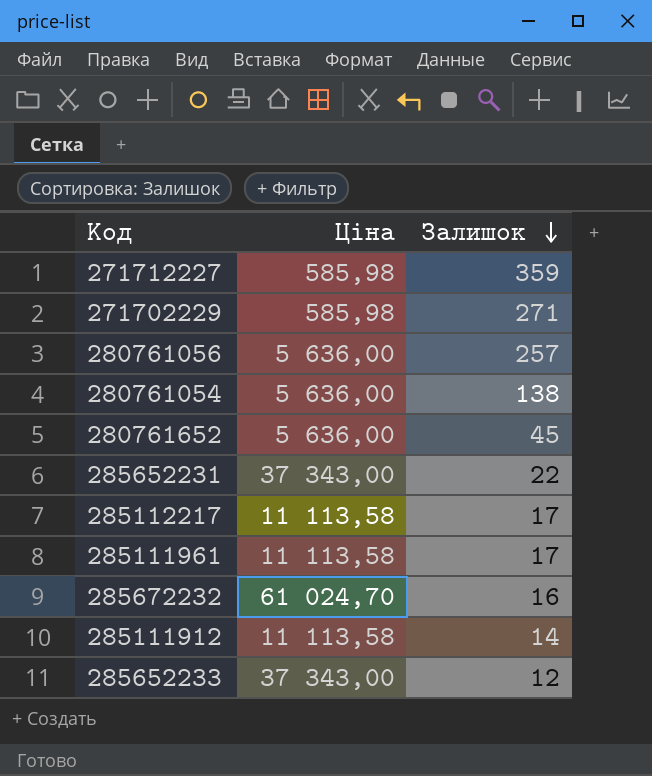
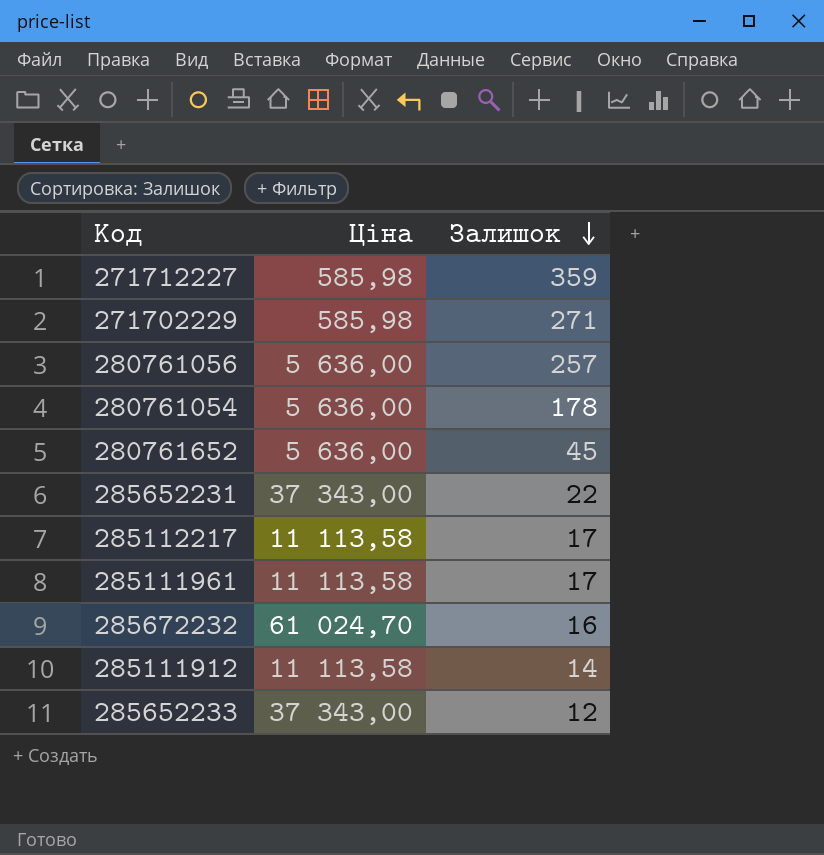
280761054 | Залишок: 138 -> 178

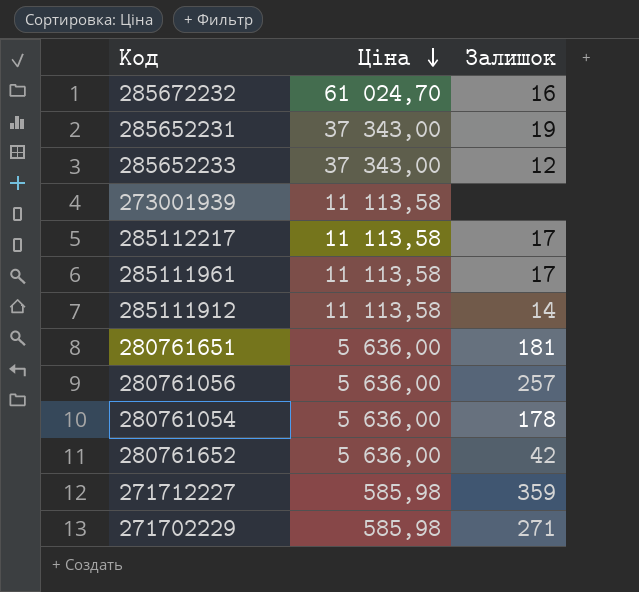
row order: Залишок descending -> Ціна descending
285652231 | Залишок: 22 -> 19
row 273001939: none -> 11 113,58 | none
row 280761651: none -> 5 636,00 | 181
280761652 | Залишок: 45 -> 42

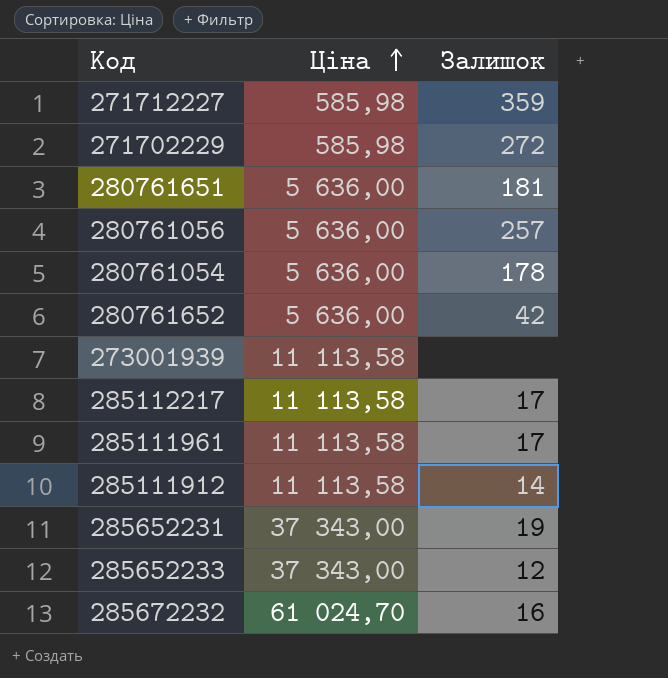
row order: Ціна descending -> Ціна ascending
271702229 | Залишок: 271 -> 272

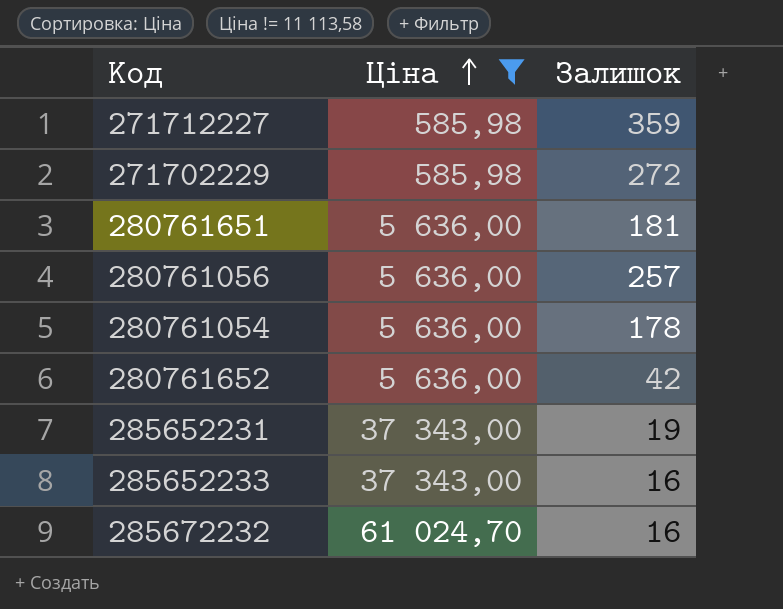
filter: none -> Ціна != 11 113,58
285652233 | Залишок: 12 -> 16

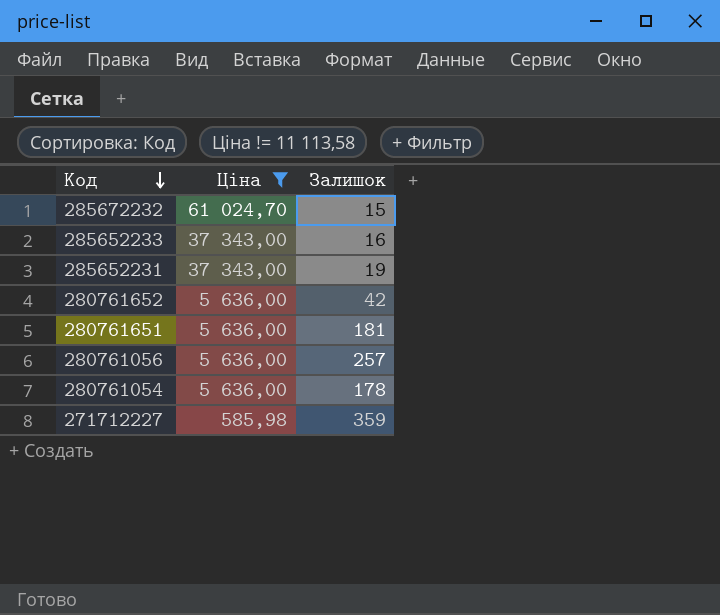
row order: Ціна ascending -> Код descending
row 271702229: 585,98 | 272 -> none
285672232 | Залишок: 16 -> 15

